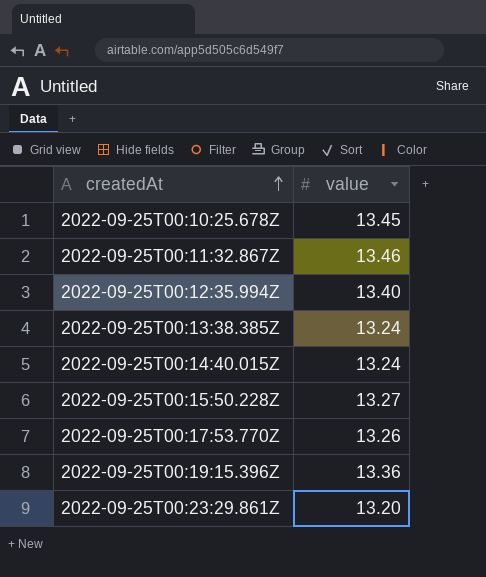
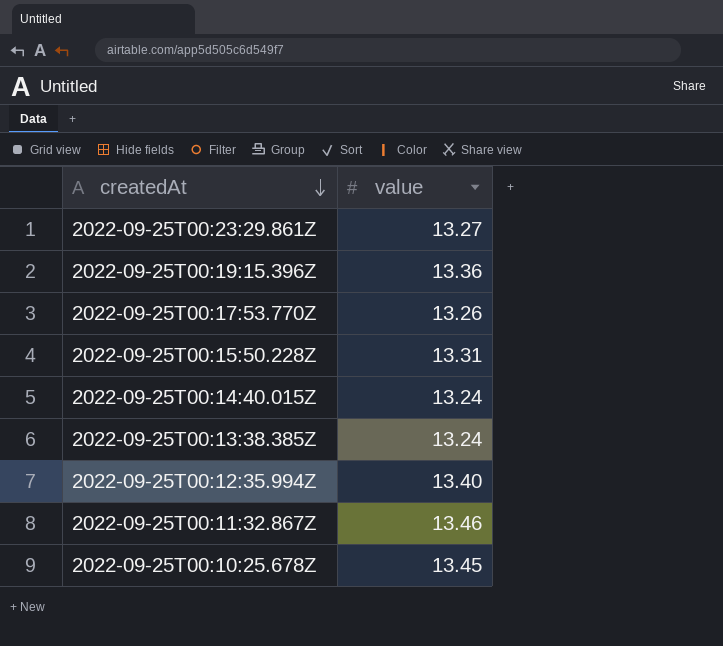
row order: createdAt ascending -> createdAt descending
2022-09-25T00:23:29.861Z | value: 13.20 -> 13.27
2022-09-25T00:15:50.228Z | value: 13.27 -> 13.31

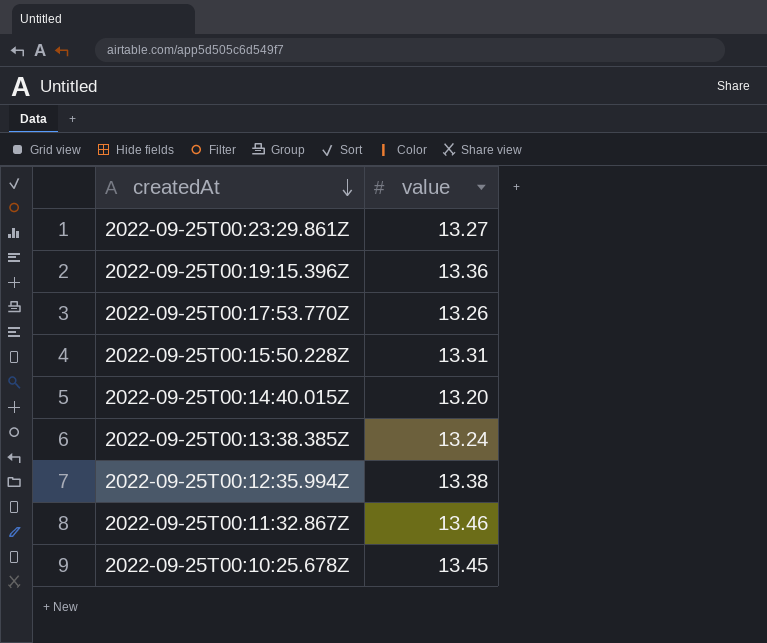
2022-09-25T00:14:40.015Z | value: 13.24 -> 13.20
2022-09-25T00:12:35.994Z | value: 13.40 -> 13.38

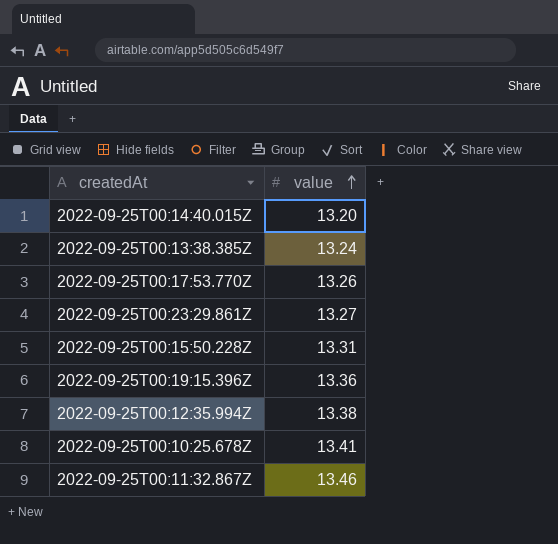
row order: createdAt descending -> value ascending
2022-09-25T00:10:25.678Z | value: 13.45 -> 13.41

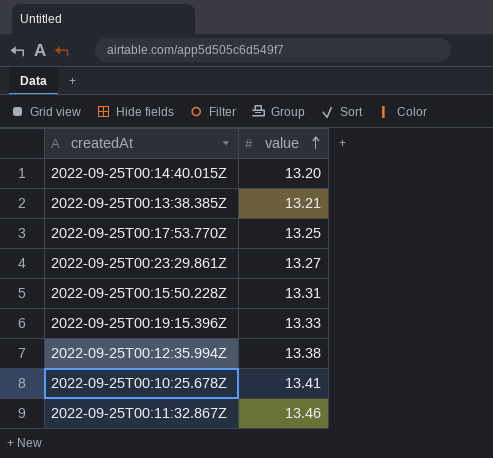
2022-09-25T00:13:38.385Z | value: 13.24 -> 13.21
2022-09-25T00:17:53.770Z | value: 13.26 -> 13.25
2022-09-25T00:19:15.396Z | value: 13.36 -> 13.33

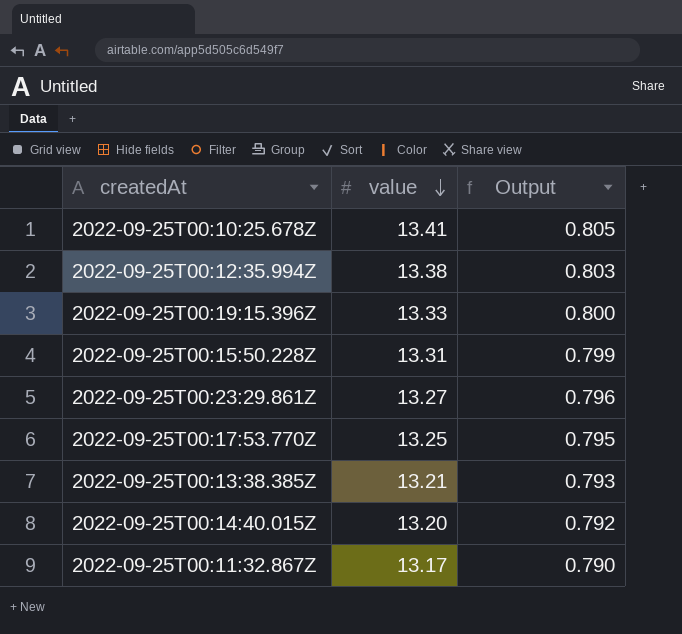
row order: value ascending -> value descending
column Output | formula: none -> [value] * 0.06
2022-09-25T00:11:32.867Z | value: 13.46 -> 13.17

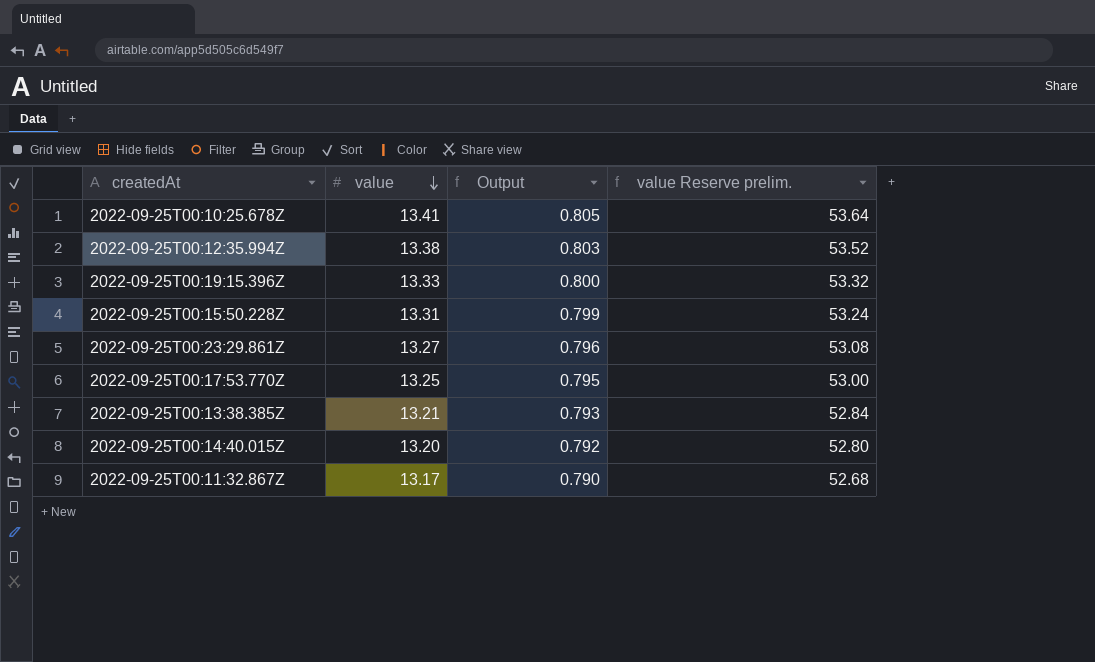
column value Reserve prelim. | formula: none -> [value] * 4

